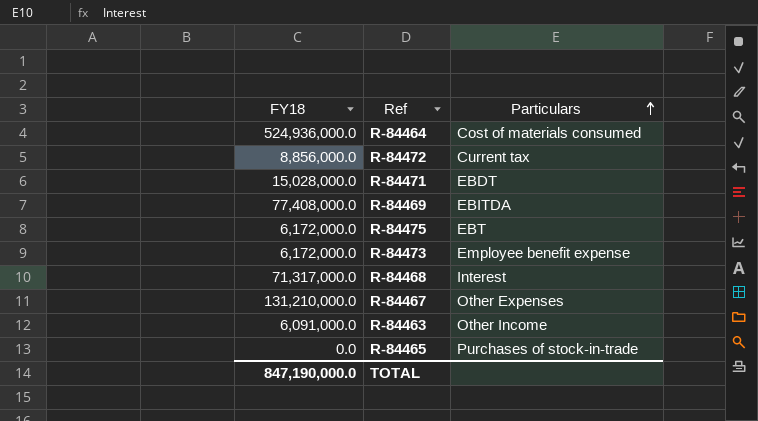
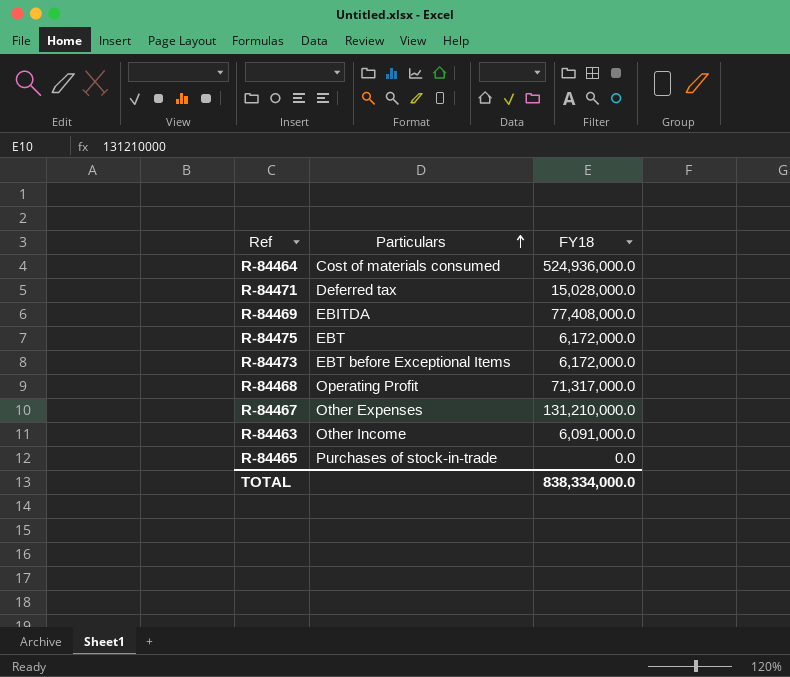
column FY18 | position: 1 -> 3
row R-84472: 8,856,000.0 | Current tax -> none
R-84471 | Particulars: EBDT -> Deferred tax
R-84473 | Particulars: Employee benefit expense -> EBT before Exceptional Items
R-84468 | Particulars: Interest -> Operating Profit
TOTAL | FY18: 847,190,000.0 -> 838,334,000.0

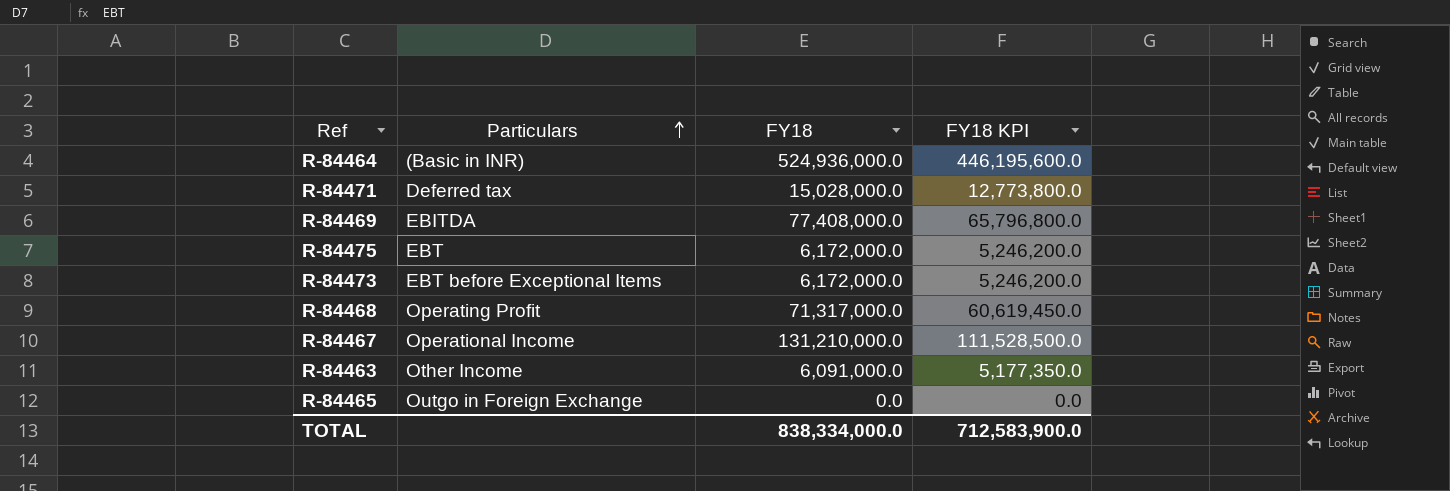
column FY18 KPI | formula: none -> [FY18] * 0.85
R-84464 | Particulars: Cost of materials consumed -> (Basic in INR)
R-84467 | Particulars: Other Expenses -> Operational Income
R-84465 | Particulars: Purchases of stock-in-trade -> Outgo in Foreign Exchange

